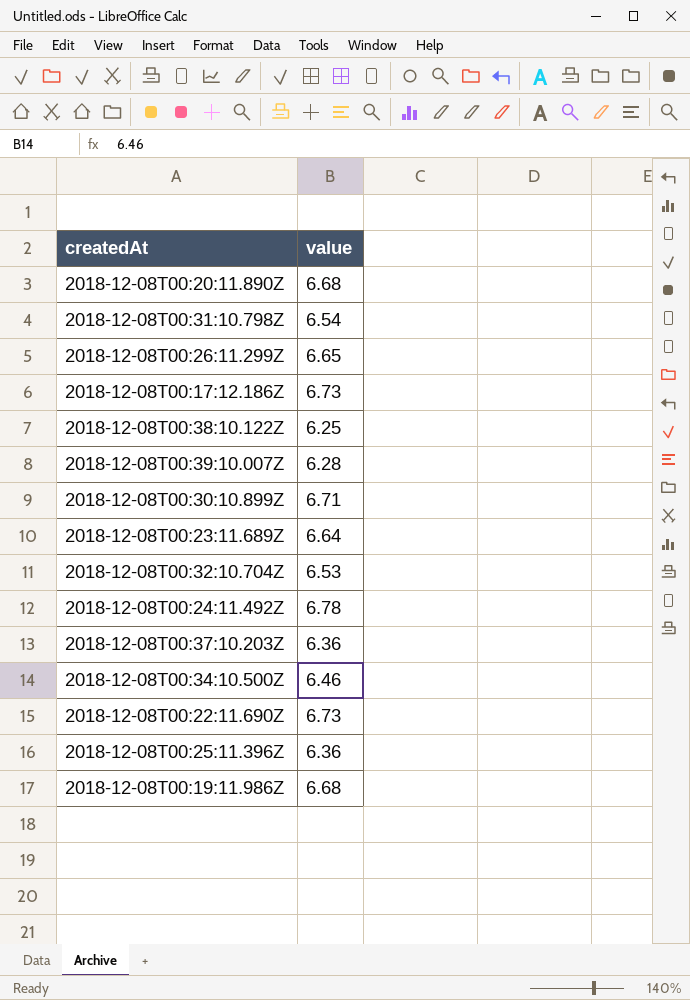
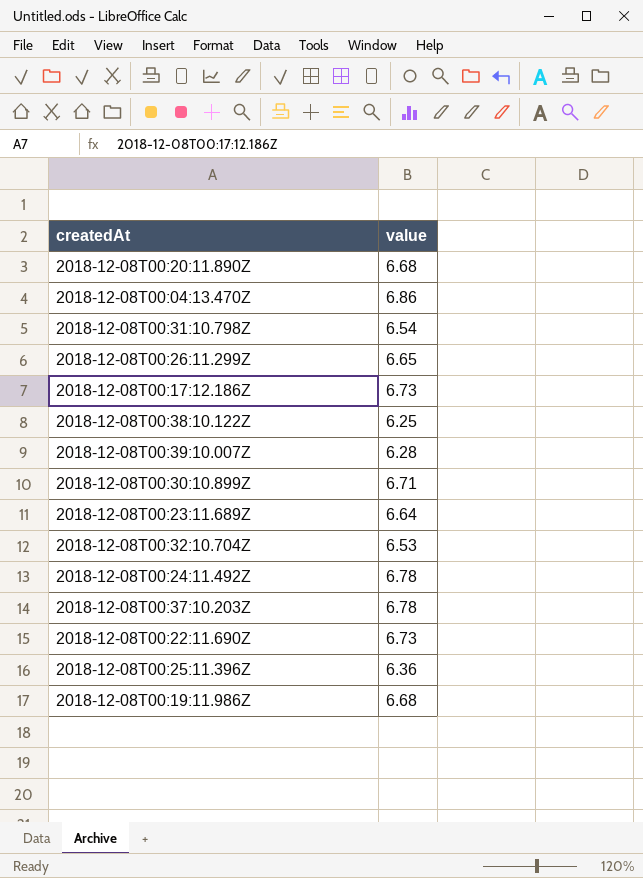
row 2018-12-08T00:34:10.500Z: 6.46 -> none
row 2018-12-08T00:04:13.470Z: none -> 6.86
2018-12-08T00:37:10.203Z | value: 6.36 -> 6.78

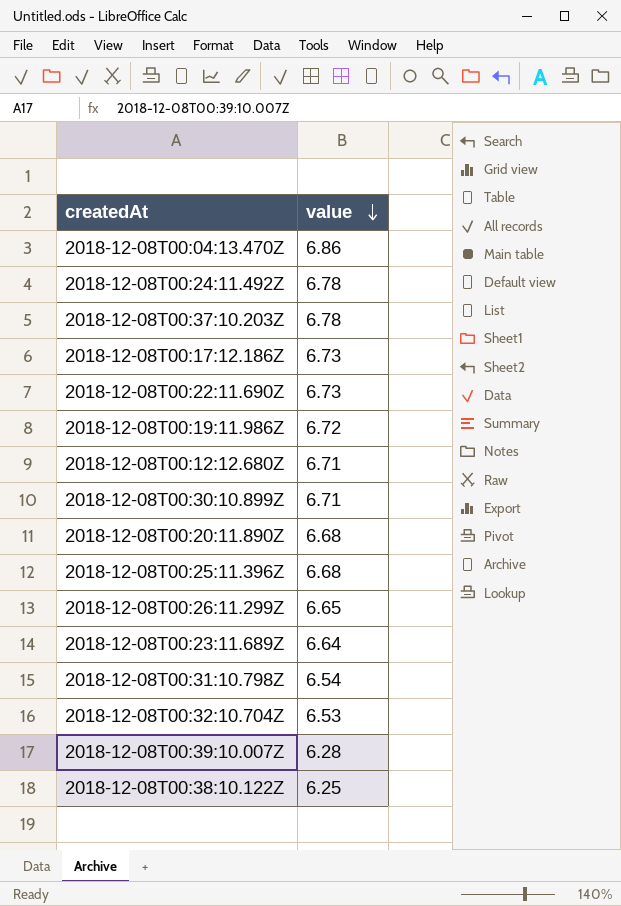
row order: none -> value descending
2018-12-08T00:19:11.986Z | value: 6.68 -> 6.72
row 2018-12-08T00:12:12.680Z: none -> 6.71
2018-12-08T00:25:11.396Z | value: 6.36 -> 6.68

